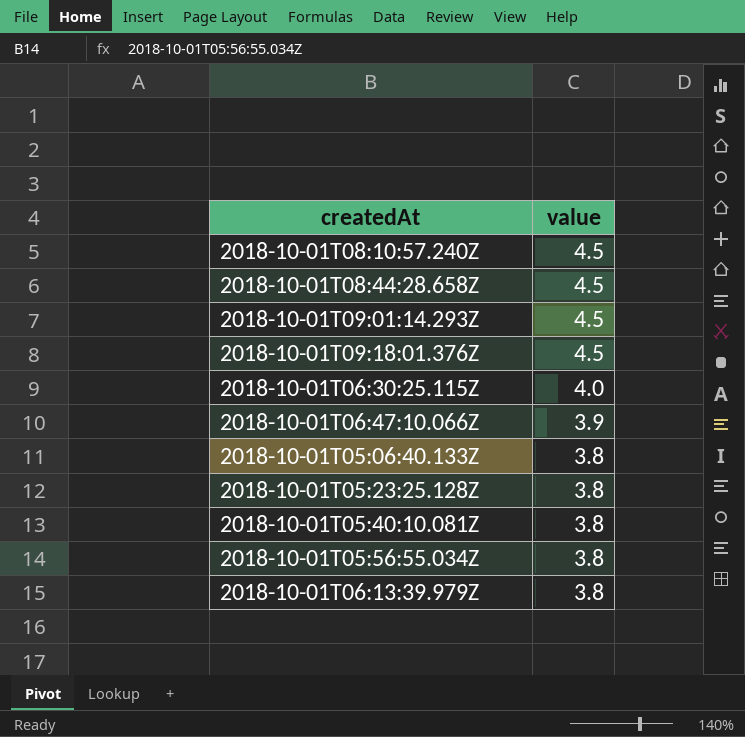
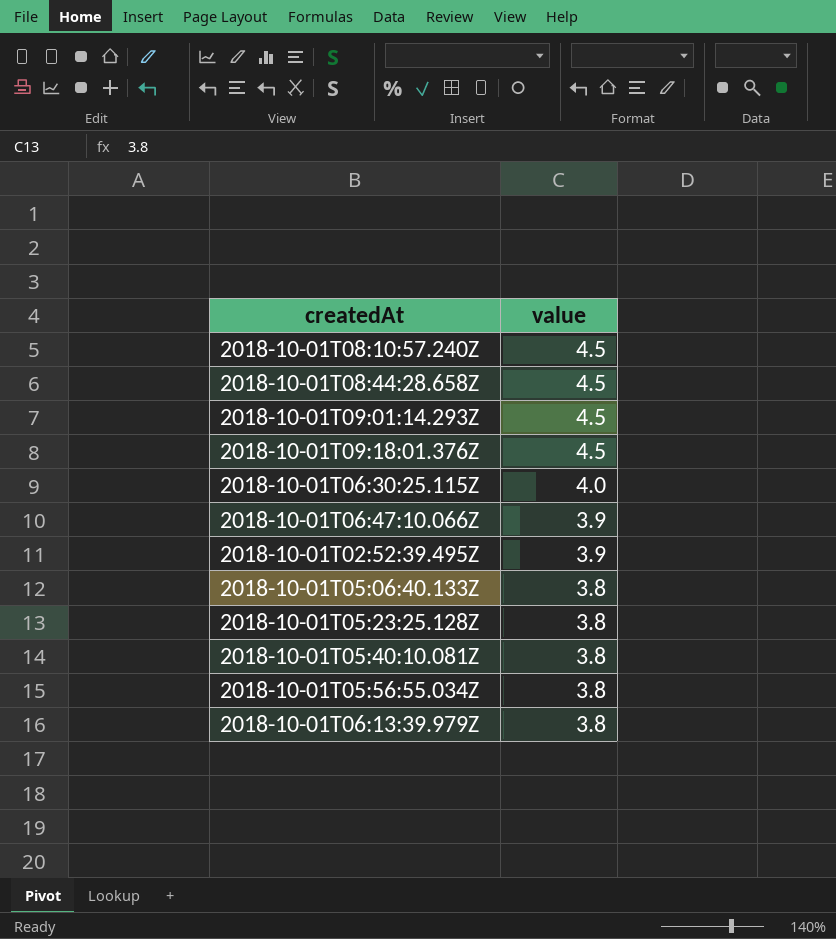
row 2018-10-01T02:52:39.495Z: none -> 3.9

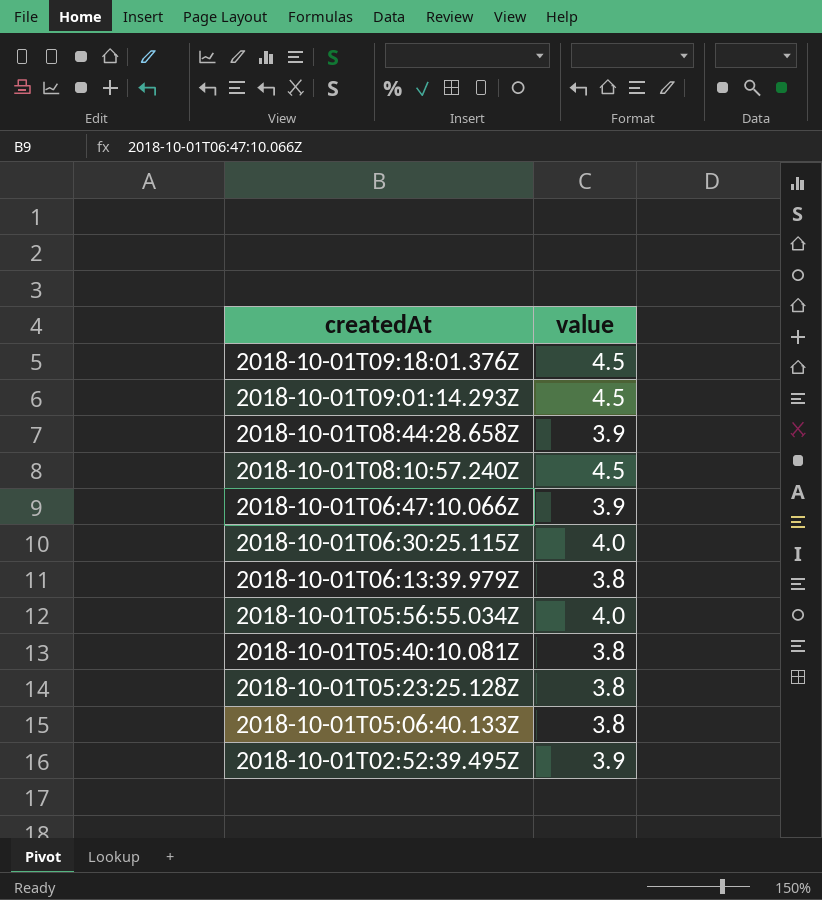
row order: value descending -> createdAt descending
2018-10-01T08:44:28.658Z | value: 4.5 -> 3.9
2018-10-01T05:56:55.034Z | value: 3.8 -> 4.0

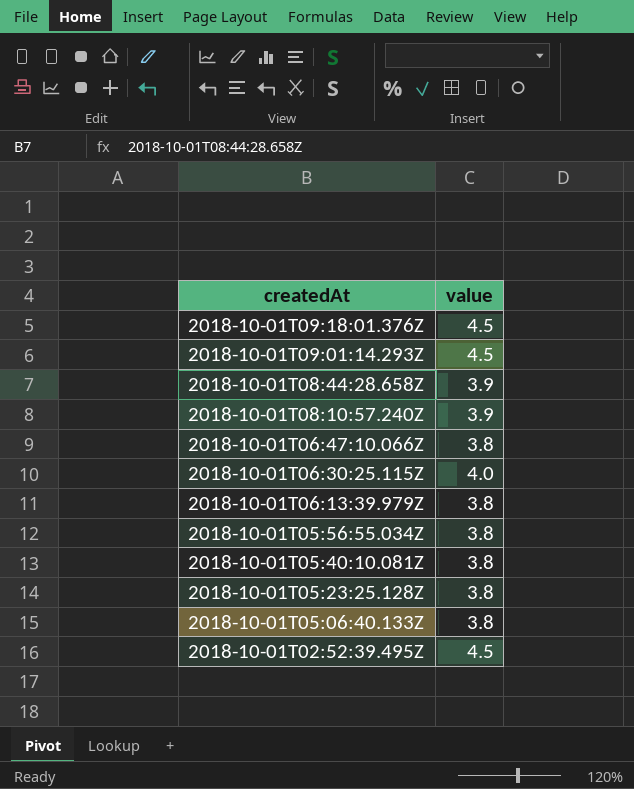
2018-10-01T08:10:57.240Z | value: 4.5 -> 3.9
2018-10-01T06:47:10.066Z | value: 3.9 -> 3.8
2018-10-01T05:56:55.034Z | value: 4.0 -> 3.8
2018-10-01T02:52:39.495Z | value: 3.9 -> 4.5

